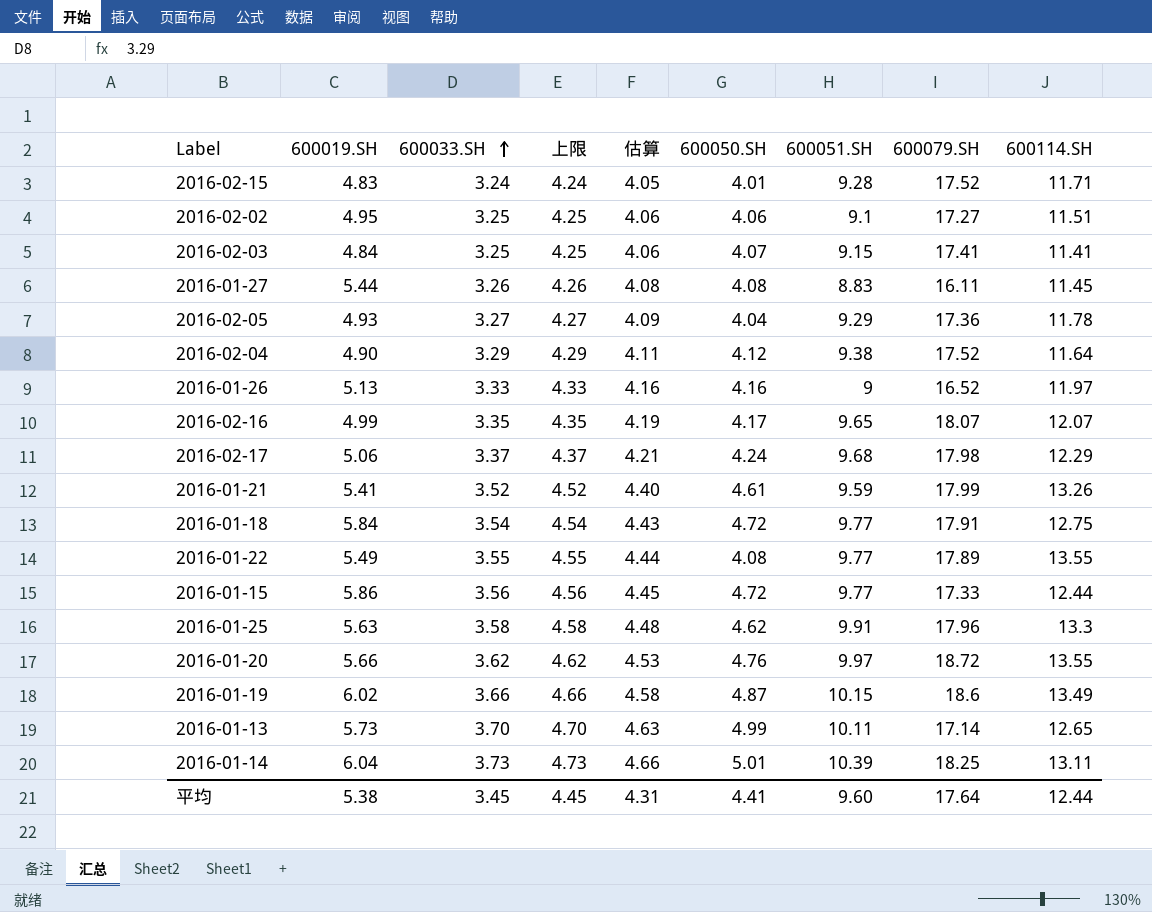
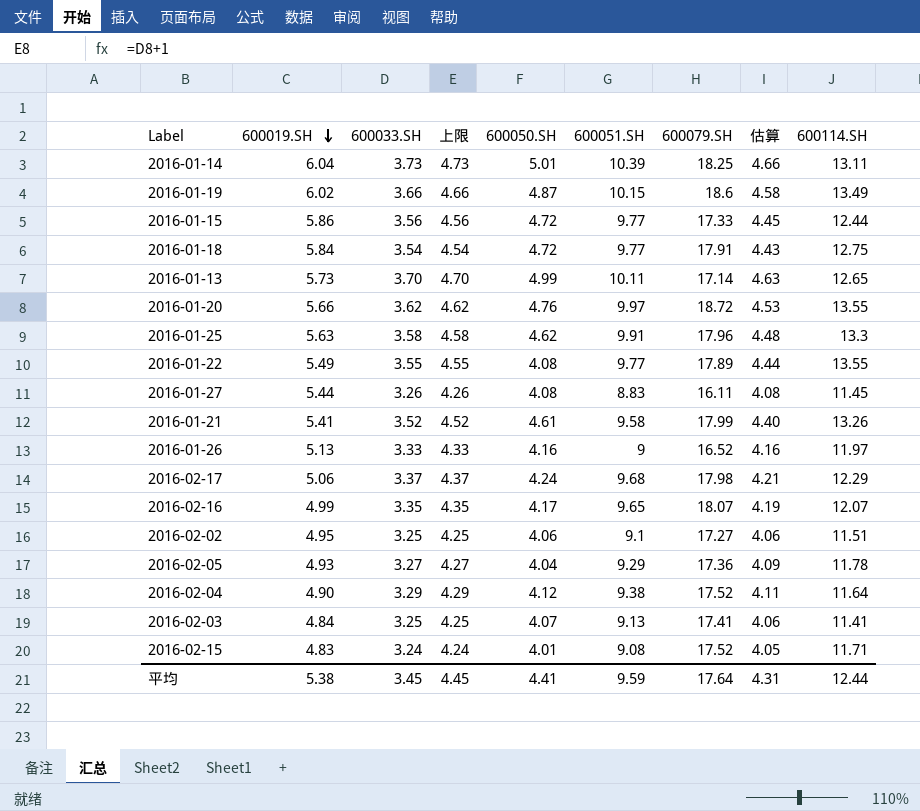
row order: 600033.SH ascending -> 600019.SH descending
column 估算 | position: 5 -> 8
2016-01-21 | 600051.SH: 9.59 -> 9.58
2016-02-03 | 600051.SH: 9.15 -> 9.13
2016-02-15 | 600051.SH: 9.28 -> 9.08
平均 | 600051.SH: 9.60 -> 9.59

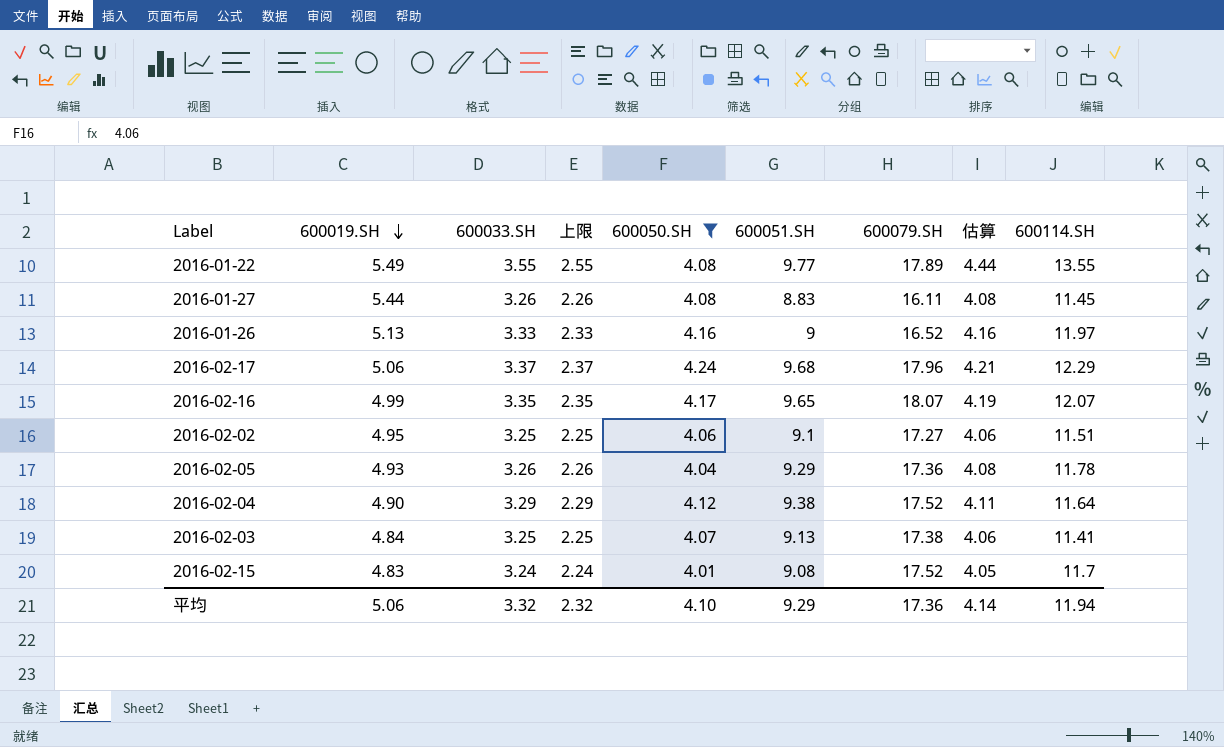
filter: none -> 600050.SH <= 4.24
column 上限 | formula: [600033.SH] + 1 -> [600033.SH] - 1
2016-02-17 | 600079.SH: 17.98 -> 17.96
2016-02-05 | 600033.SH: 3.27 -> 3.26
2016-02-05 | 估算: 4.09 -> 4.08
2016-02-03 | 600079.SH: 17.41 -> 17.38
2016-02-15 | 600114.SH: 11.71 -> 11.7
平均 | 600019.SH: 5.38 -> 5.06
平均 | 600033.SH: 3.45 -> 3.32
平均 | 上限: 4.45 -> 2.32
平均 | 600050.SH: 4.41 -> 4.10
平均 | 600051.SH: 9.59 -> 9.29
平均 | 600079.SH: 17.64 -> 17.36
平均 | 估算: 4.31 -> 4.14
平均 | 600114.SH: 12.44 -> 11.94

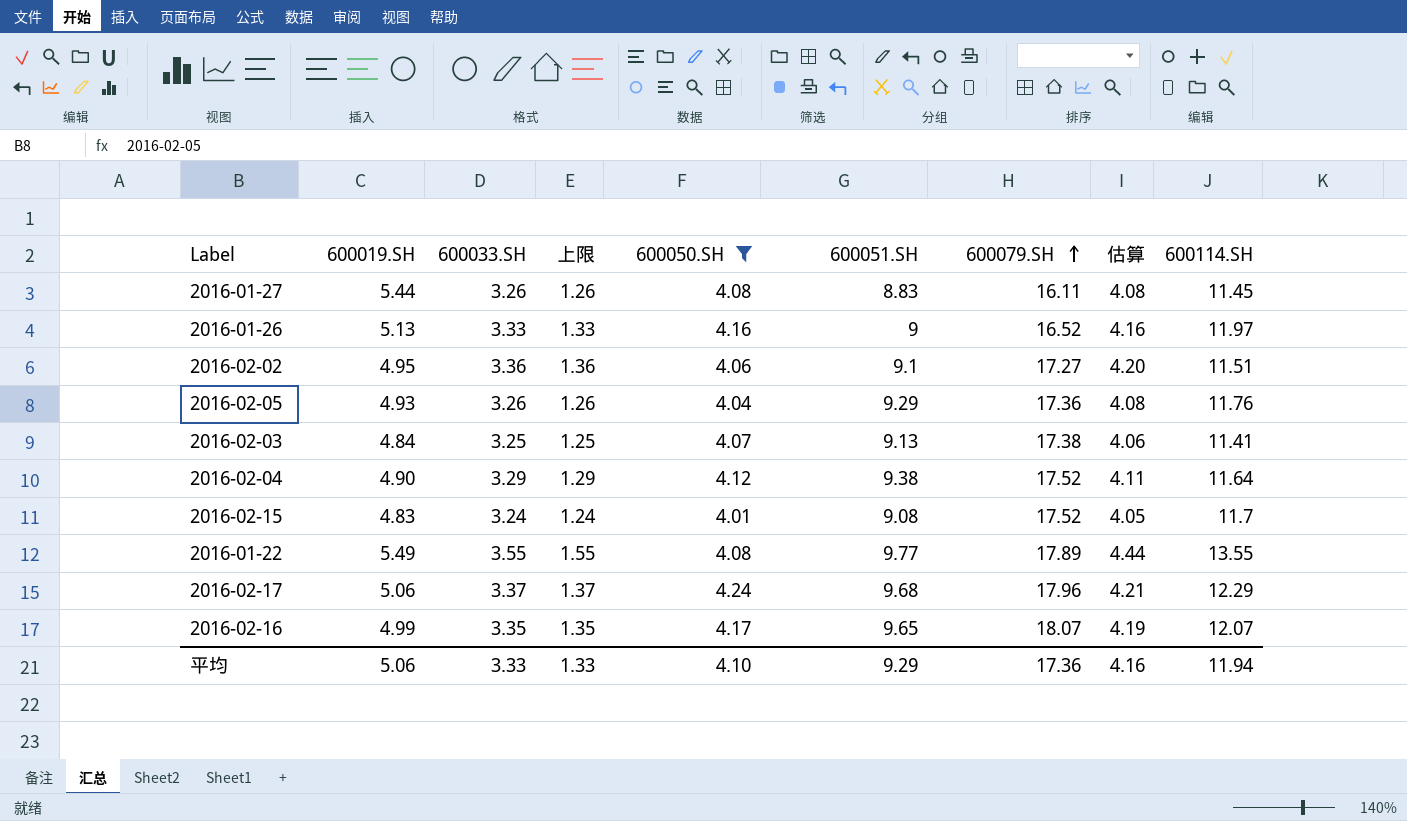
row order: 600019.SH descending -> 600079.SH ascending
column 上限 | formula: [600033.SH] - 1 -> [600033.SH] - 2
2016-02-02 | 600033.SH: 3.25 -> 3.36
2016-02-02 | 估算: 4.06 -> 4.20
2016-02-05 | 600114.SH: 11.78 -> 11.76
平均 | 600033.SH: 3.32 -> 3.33
平均 | 上限: 2.32 -> 1.33
平均 | 估算: 4.14 -> 4.16

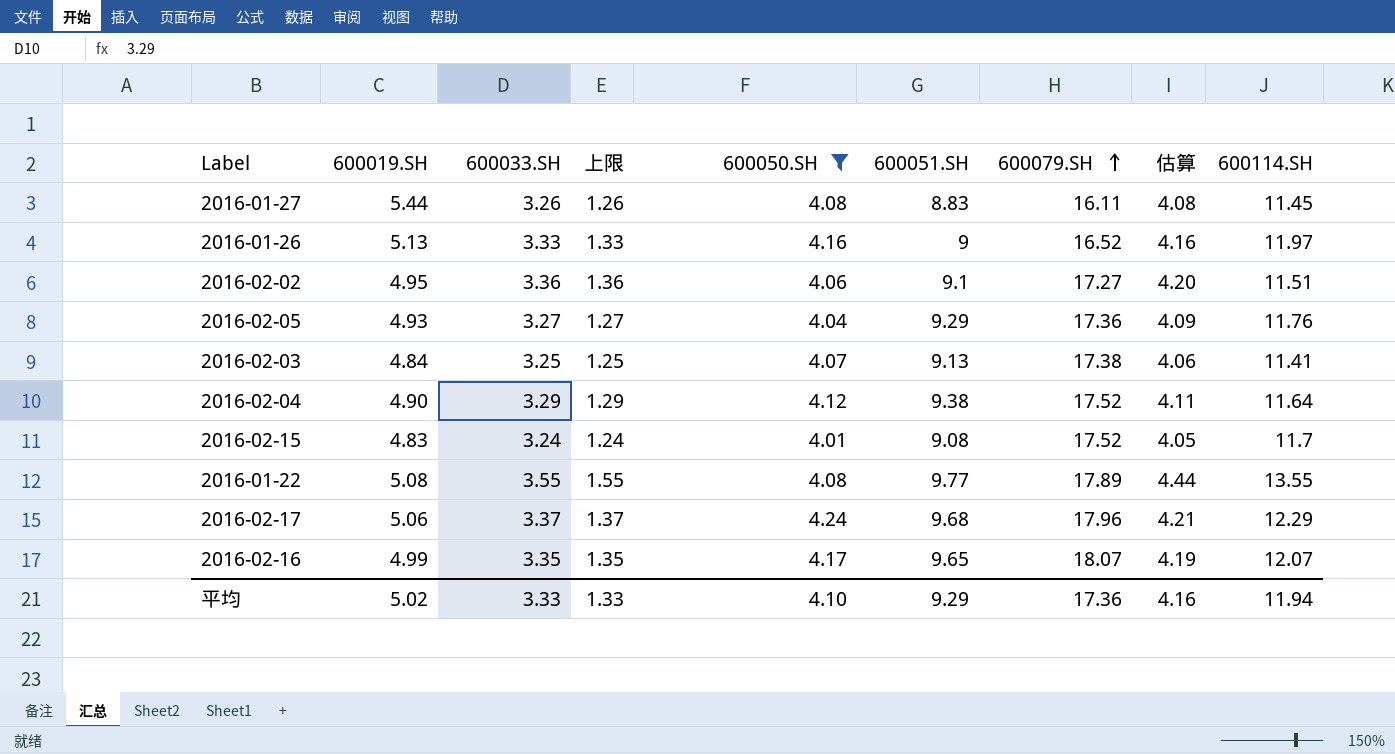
2016-02-05 | 600033.SH: 3.26 -> 3.27
2016-02-05 | 上限: 1.26 -> 1.27
2016-02-05 | 估算: 4.08 -> 4.09
2016-01-22 | 600019.SH: 5.49 -> 5.08
平均 | 600019.SH: 5.06 -> 5.02

